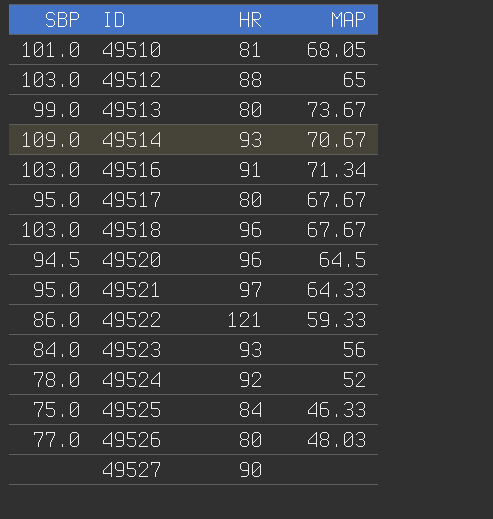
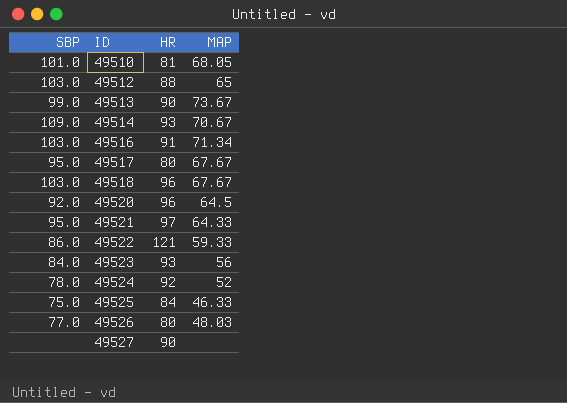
49513 | HR: 80 -> 90
49520 | SBP: 94.5 -> 92.0

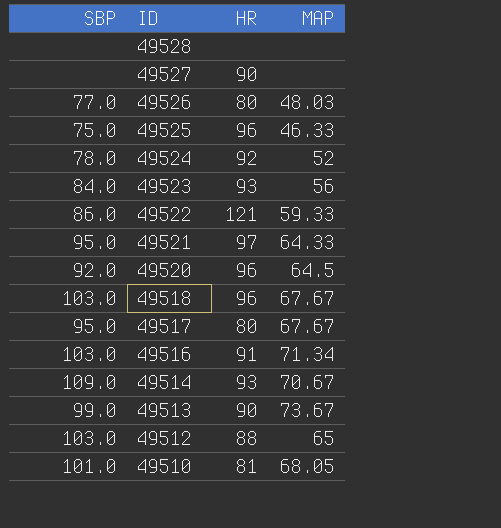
row order: ID ascending -> ID descending
row 49528: none -> none | none | none
49525 | HR: 84 -> 96

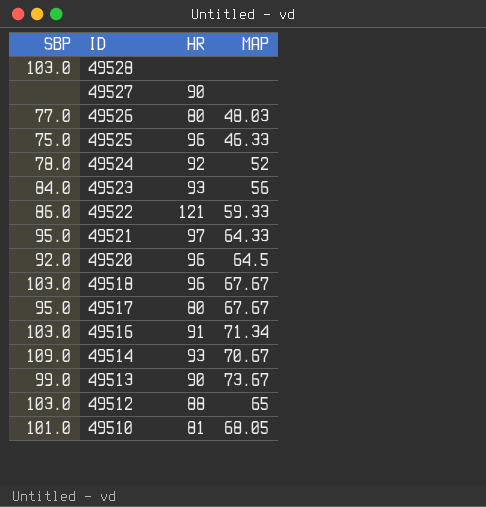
49528 | SBP: none -> 103.0

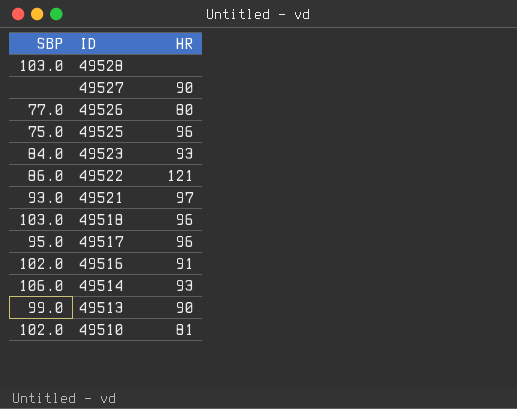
column MAP | position: 4 -> none
row 49524: 78.0 | 92 | 52 -> none
row 49520: 92.0 | 96 | 64.5 -> none
row 49512: 103.0 | 88 | 65 -> none
49521 | SBP: 95.0 -> 93.0
49517 | HR: 80 -> 96
49516 | SBP: 103.0 -> 102.0
49514 | SBP: 109.0 -> 106.0
49510 | SBP: 101.0 -> 102.0

